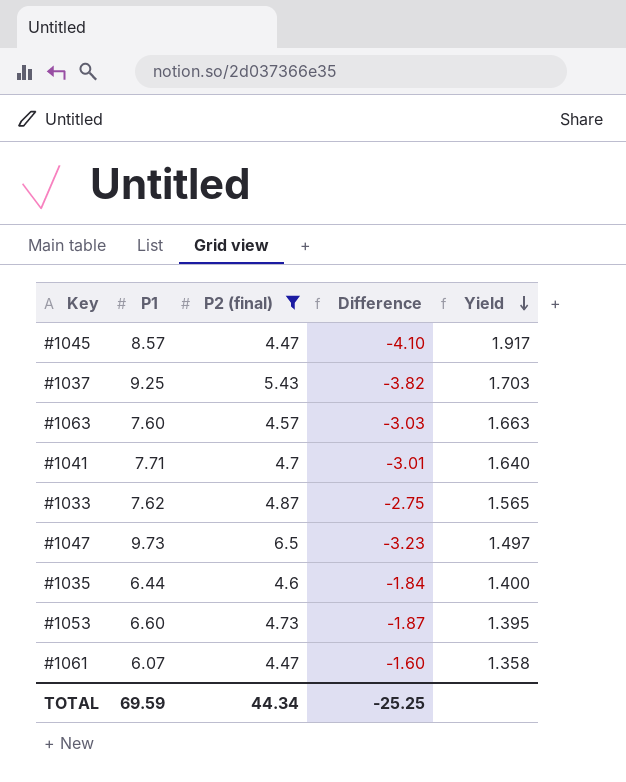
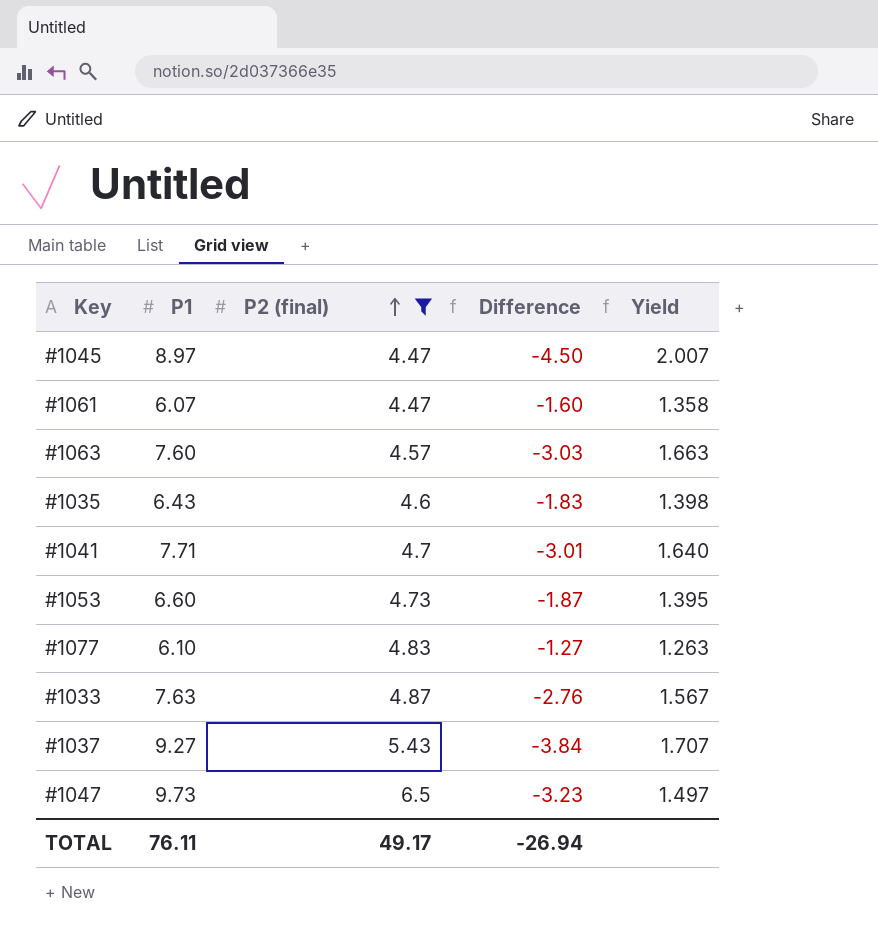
row order: Yield descending -> P2 (final) ascending
#1045 | P1: 8.57 -> 8.97
#1045 | Difference: -4.10 -> -4.50
#1045 | Yield: 1.917 -> 2.007
#1035 | P1: 6.44 -> 6.43
#1035 | Difference: -1.84 -> -1.83
#1035 | Yield: 1.400 -> 1.398
row #1077: none -> 6.10 | 4.83 | -1.27 | 1.263
#1033 | P1: 7.62 -> 7.63
#1033 | Difference: -2.75 -> -2.76
#1033 | Yield: 1.565 -> 1.567
#1037 | P1: 9.25 -> 9.27
#1037 | Difference: -3.82 -> -3.84
#1037 | Yield: 1.703 -> 1.707
TOTAL | P1: 69.59 -> 76.11
TOTAL | P2 (final): 44.34 -> 49.17
TOTAL | Difference: -25.25 -> -26.94

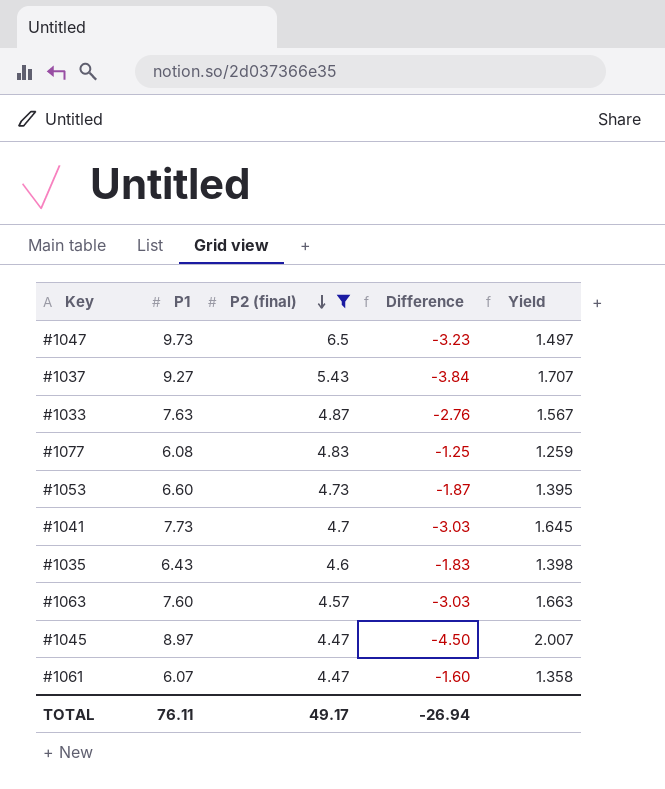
row order: P2 (final) ascending -> P2 (final) descending
#1077 | P1: 6.10 -> 6.08
#1077 | Difference: -1.27 -> -1.25
#1077 | Yield: 1.263 -> 1.259
#1041 | P1: 7.71 -> 7.73
#1041 | Difference: -3.01 -> -3.03
#1041 | Yield: 1.640 -> 1.645

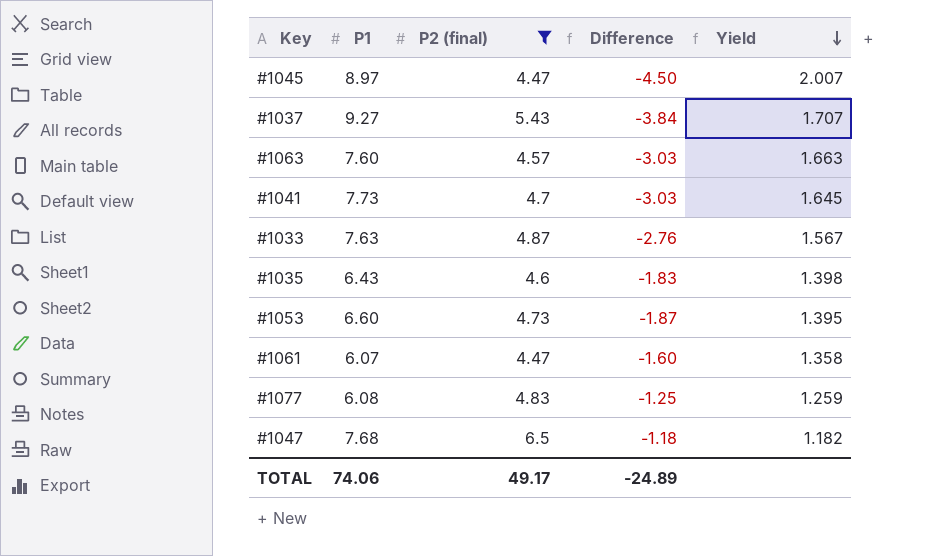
row order: P2 (final) descending -> Yield descending
#1047 | P1: 9.73 -> 7.68
#1047 | Difference: -3.23 -> -1.18
#1047 | Yield: 1.497 -> 1.182
TOTAL | P1: 76.11 -> 74.06
TOTAL | Difference: -26.94 -> -24.89

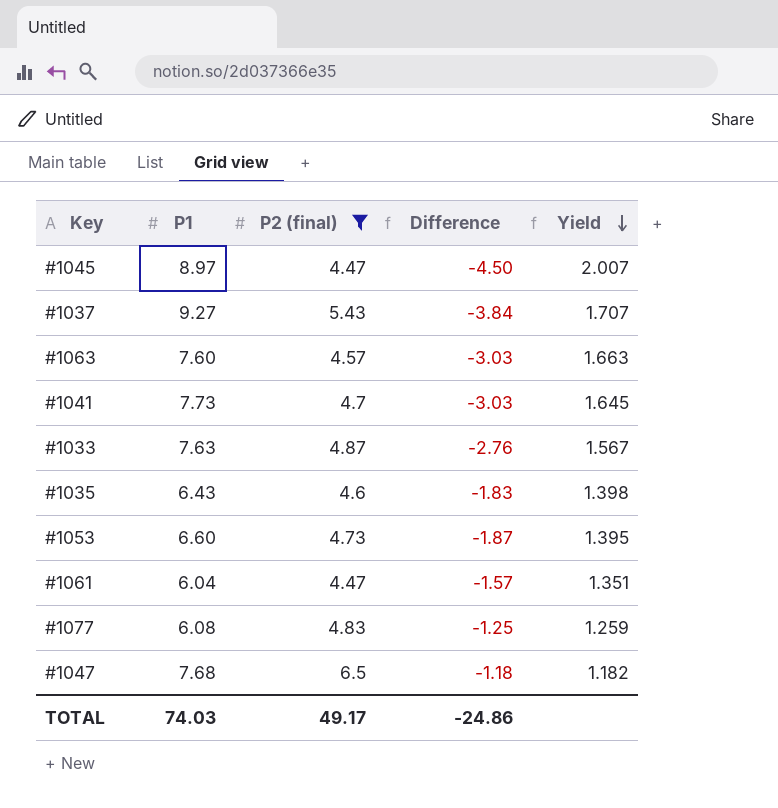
#1061 | P1: 6.07 -> 6.04
#1061 | Difference: -1.60 -> -1.57
#1061 | Yield: 1.358 -> 1.351
TOTAL | P1: 74.06 -> 74.03
TOTAL | Difference: -24.89 -> -24.86

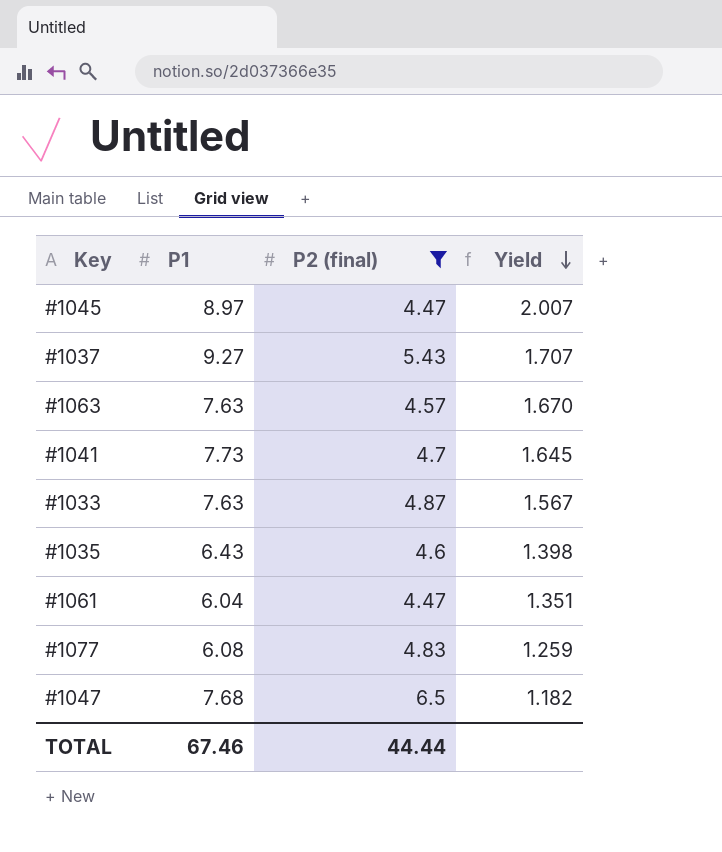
column Difference | formula: [P2 (final)] - [P1] -> none
row #1053: 6.60 | 4.73 | -1.87 | 1.395 -> none
#1063 | P1: 7.60 -> 7.63
#1063 | Yield: 1.663 -> 1.670
TOTAL | P1: 74.03 -> 67.46
TOTAL | P2 (final): 49.17 -> 44.44

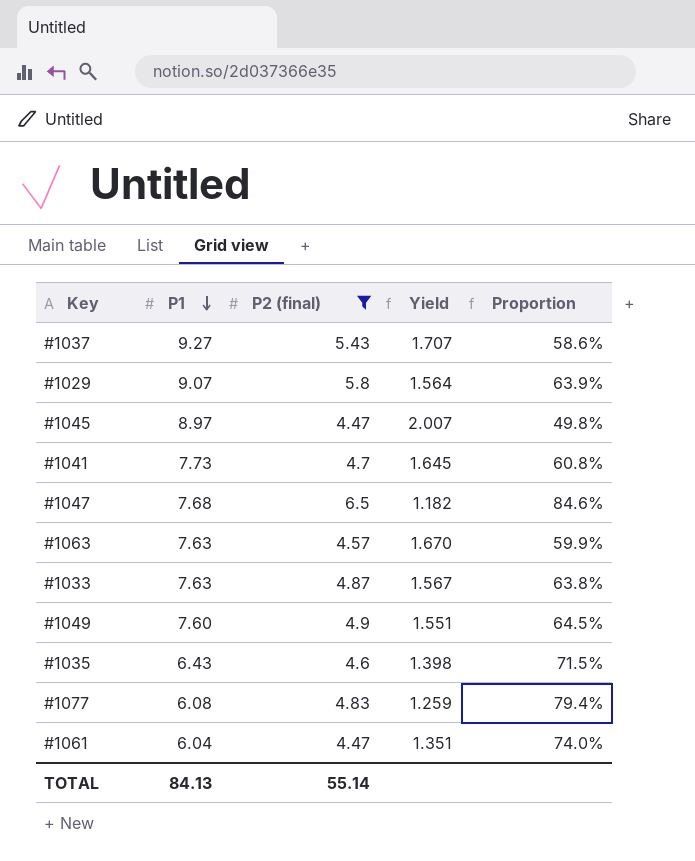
row order: Yield descending -> P1 descending
column Proportion | formula: none -> [P2 (final)] / [P1]
row #1029: none -> 9.07 | 5.8 | 1.564 | 63.9%
row #1049: none -> 7.60 | 4.9 | 1.551 | 64.5%
TOTAL | P1: 67.46 -> 84.13
TOTAL | P2 (final): 44.44 -> 55.14

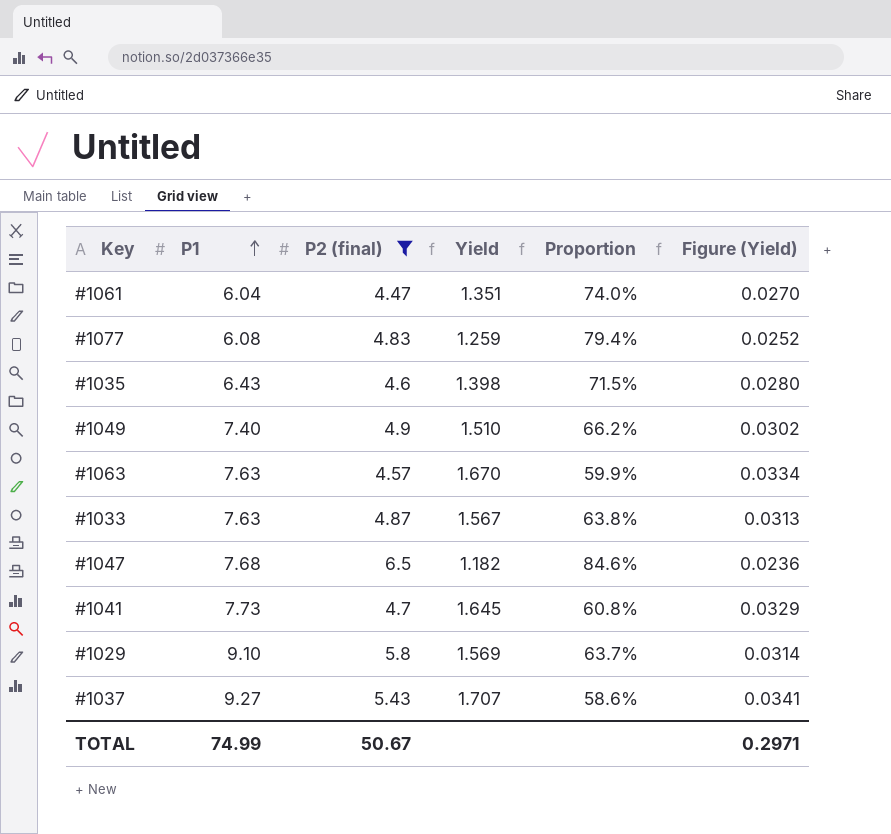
row order: P1 descending -> P1 ascending
column Figure (Yield) | formula: none -> [Yield] * 0.02
row #1045: 8.97 | 4.47 | 2.007 | 49.8% -> none
#1049 | P1: 7.60 -> 7.40
#1049 | Yield: 1.551 -> 1.510
#1049 | Proportion: 64.5% -> 66.2%
#1029 | P1: 9.07 -> 9.10
#1029 | Yield: 1.564 -> 1.569
#1029 | Proportion: 63.9% -> 63.7%
TOTAL | P1: 84.13 -> 74.99
TOTAL | P2 (final): 55.14 -> 50.67

